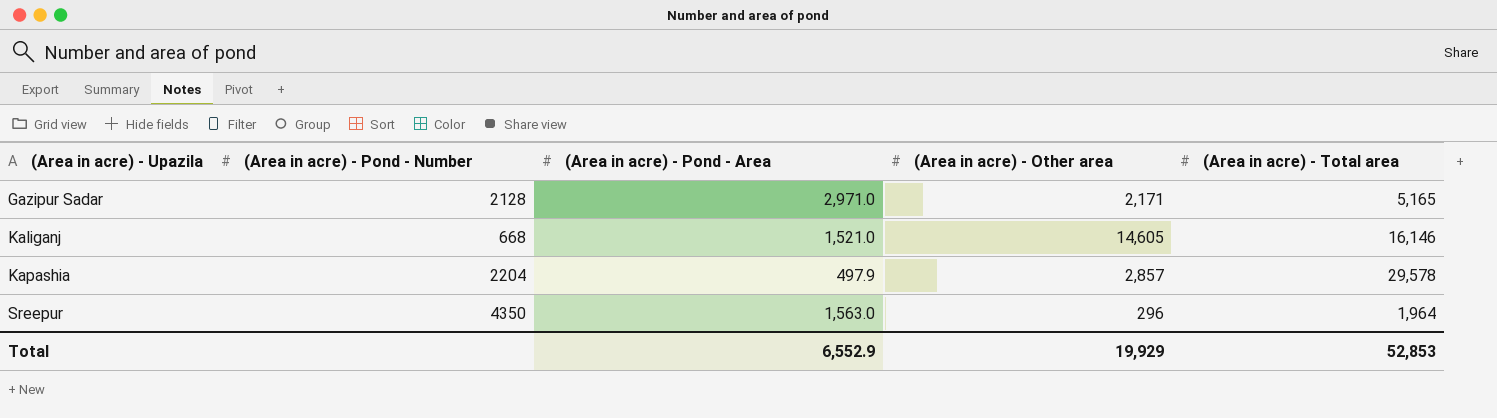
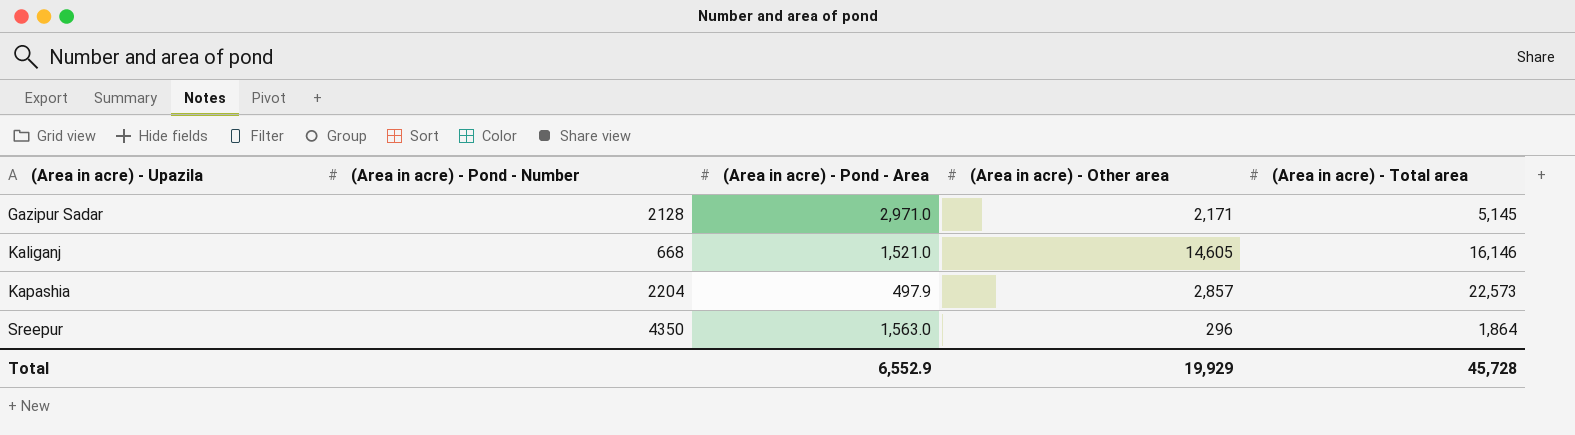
Gazipur Sadar | (Area in acre) - Total area: 5,165 -> 5,145
Kapashia | (Area in acre) - Total area: 29,578 -> 22,573
Sreepur | (Area in acre) - Total area: 1,964 -> 1,864
Total | (Area in acre) - Total area: 52,853 -> 45,728

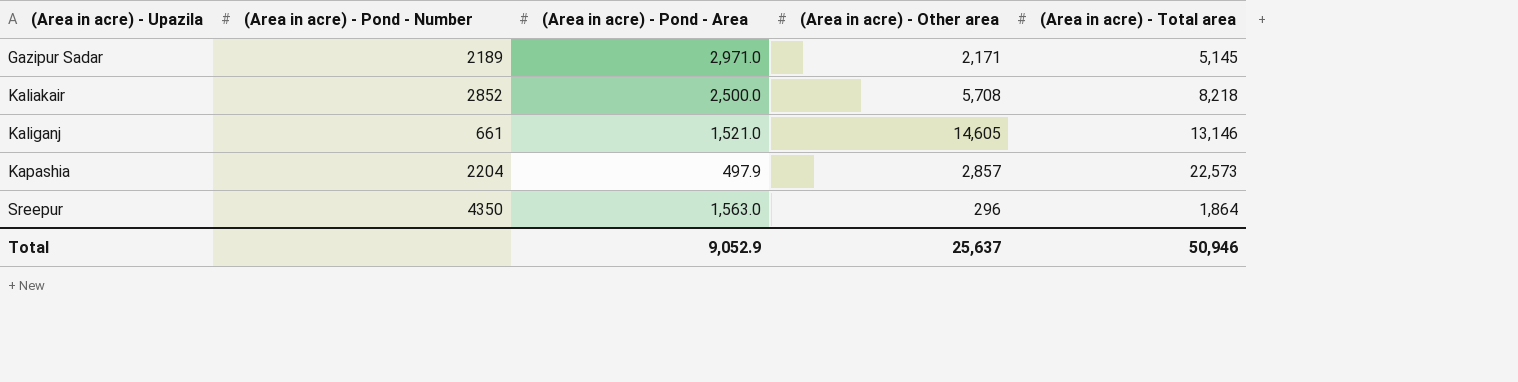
Gazipur Sadar | (Area in acre) - Pond - Number: 2128 -> 2189
row Kaliakair: none -> 2852 | 2,500.0 | 5,708 | 8,218
Kaliganj | (Area in acre) - Pond - Number: 668 -> 661
Kaliganj | (Area in acre) - Total area: 16,146 -> 13,146
Total | (Area in acre) - Pond - Area: 6,552.9 -> 9,052.9
Total | (Area in acre) - Other area: 19,929 -> 25,637
Total | (Area in acre) - Total area: 45,728 -> 50,946

